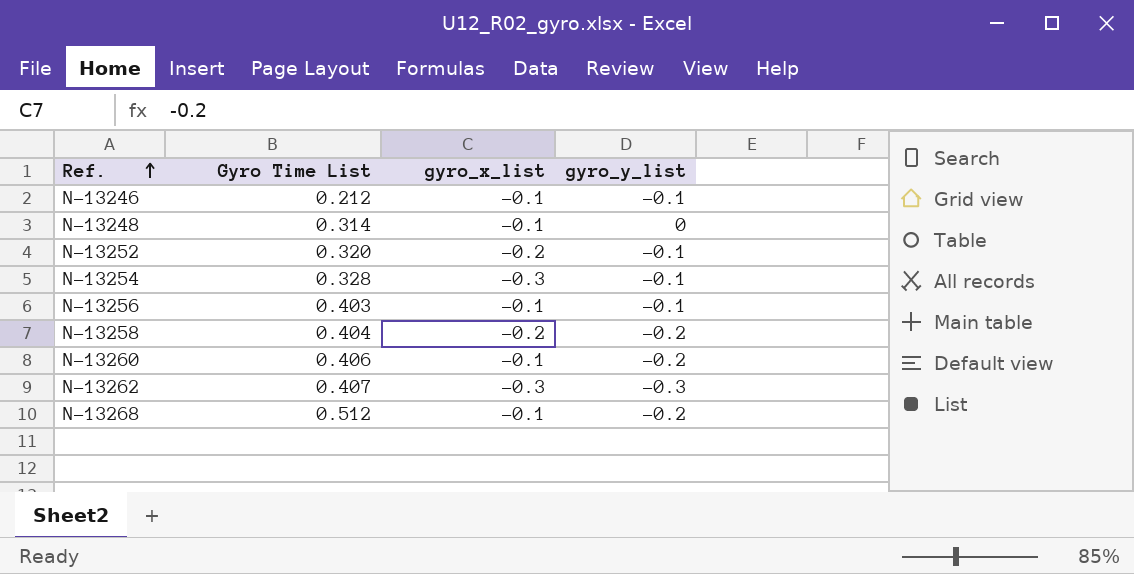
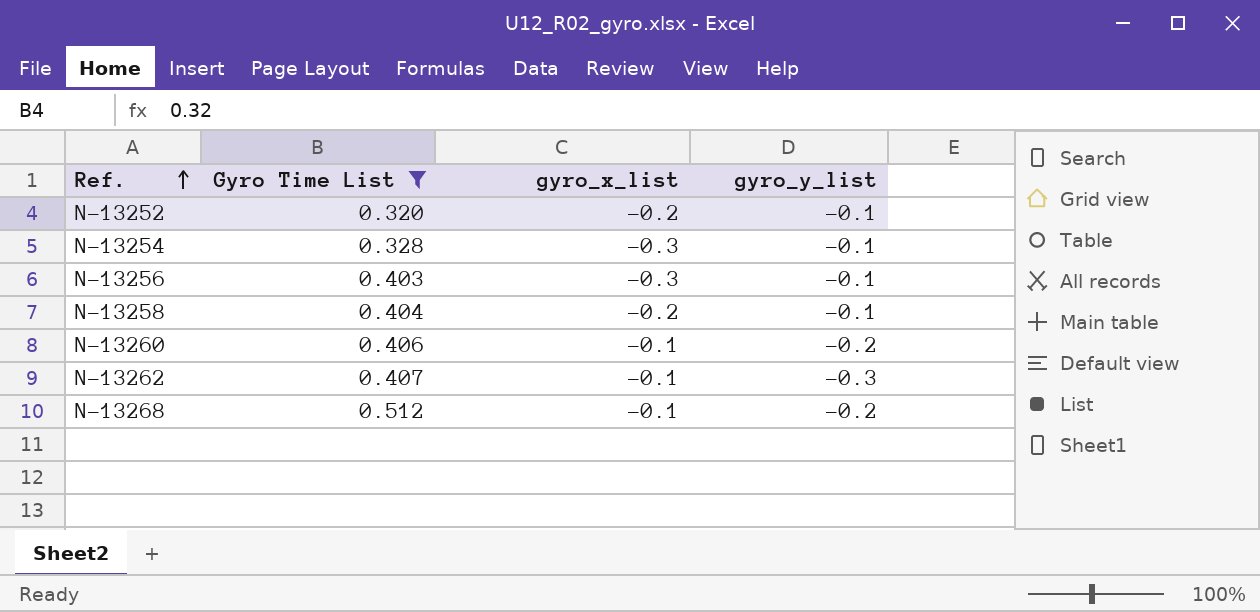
filter: none -> Gyro Time List >= 0.320
N-13256 | gyro_x_list: -0.1 -> -0.3
N-13258 | gyro_y_list: -0.2 -> -0.1
N-13262 | gyro_x_list: -0.3 -> -0.1

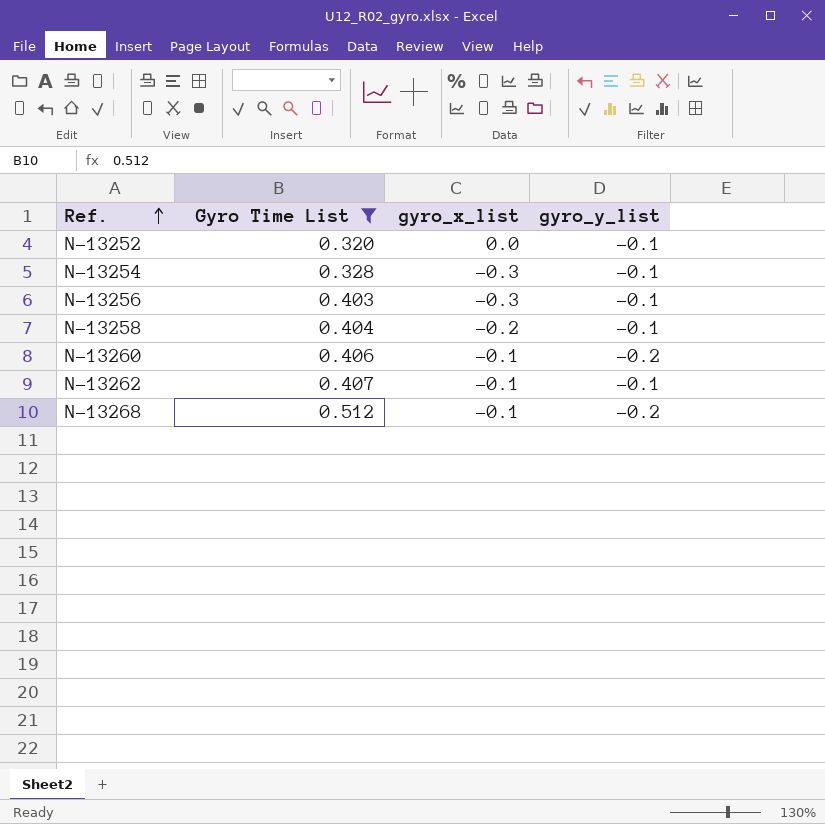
N-13252 | gyro_x_list: -0.2 -> 0.0
N-13262 | gyro_y_list: -0.3 -> -0.1

